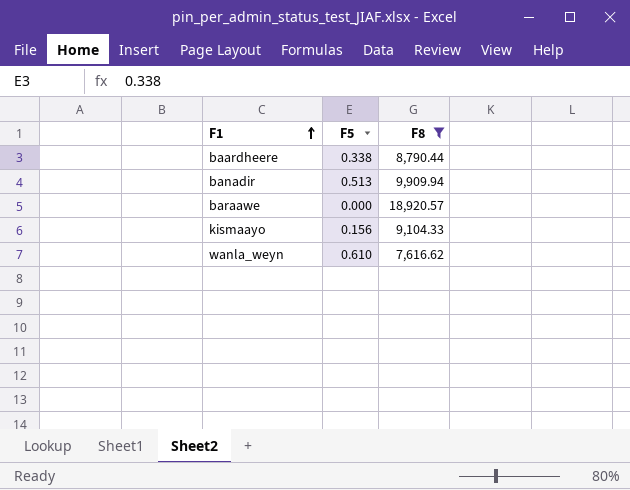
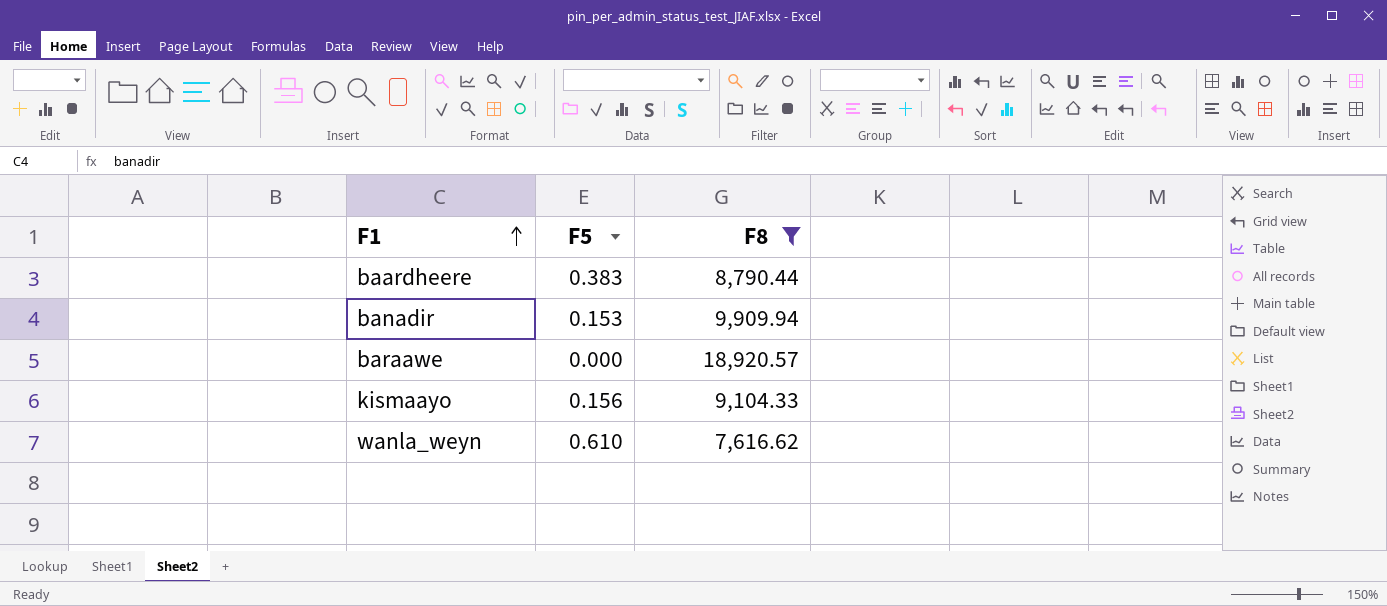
baardheere | F5: 0.338 -> 0.383
banadir | F5: 0.513 -> 0.153

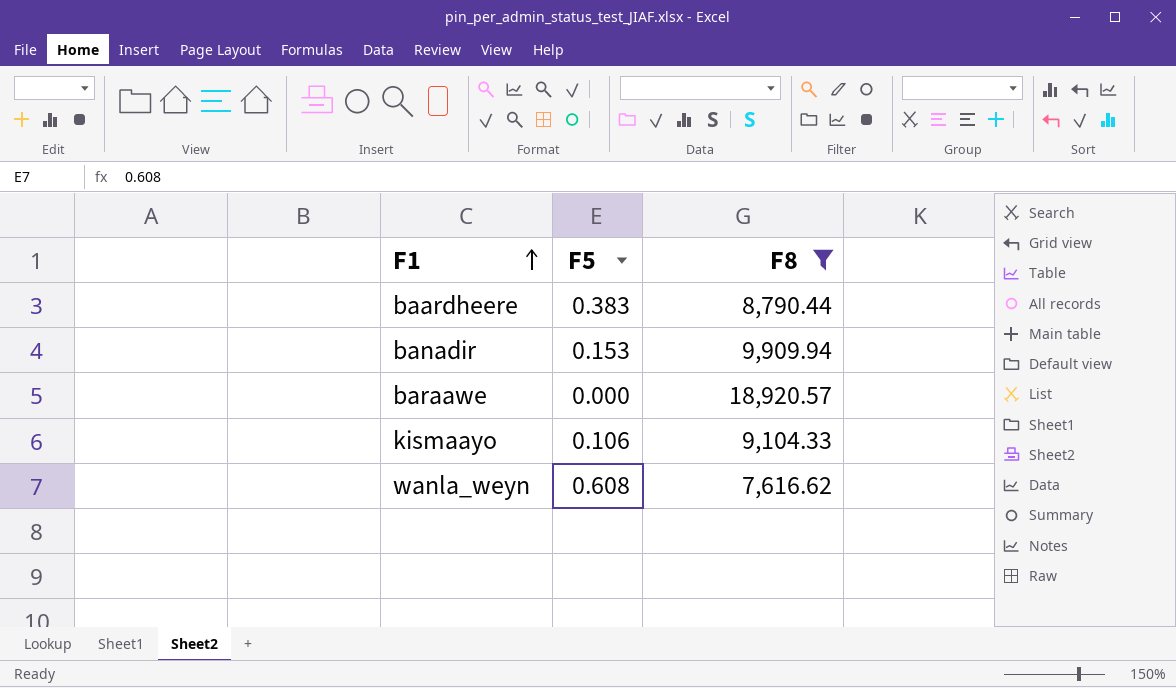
kismaayo | F5: 0.156 -> 0.106
wanla_weyn | F5: 0.610 -> 0.608

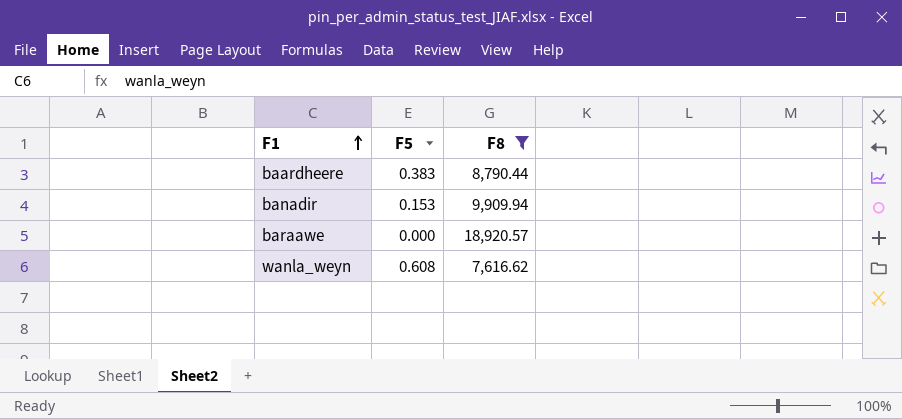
row kismaayo: 0.106 | 9,104.33 -> none

